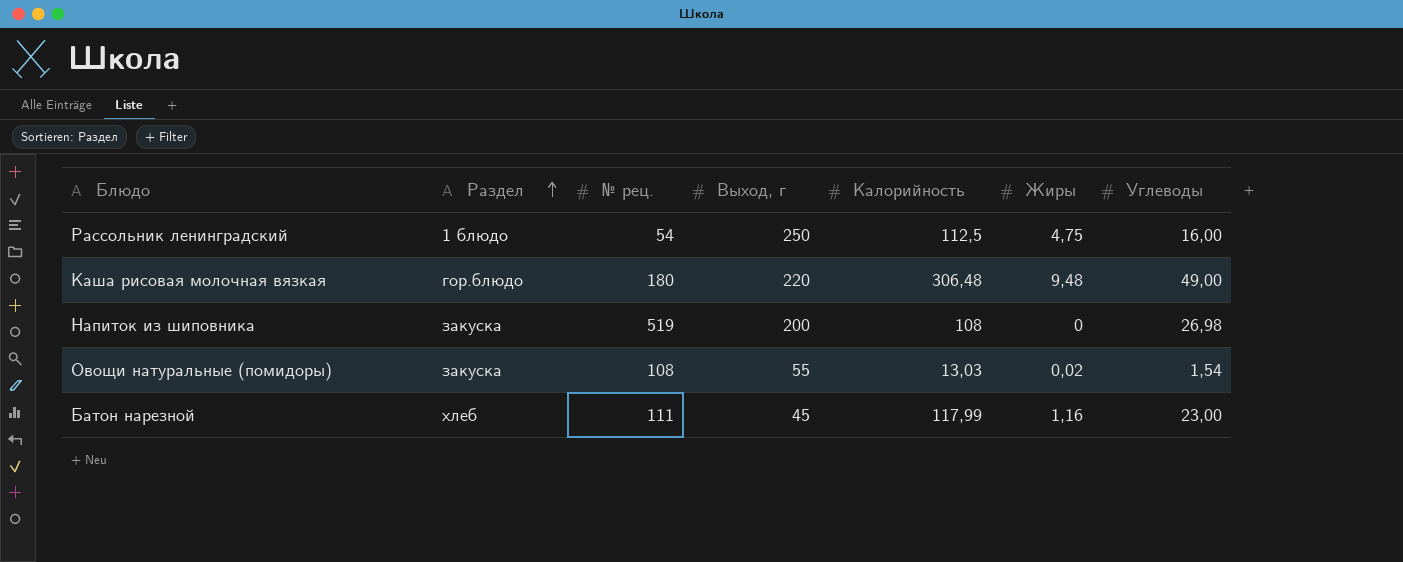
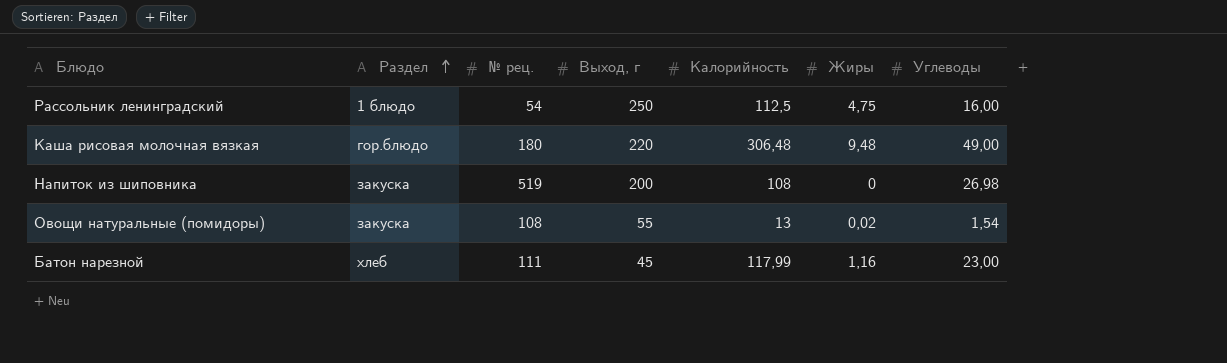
Овощи натуральные (помидоры) | Калорийность: 13,03 -> 13

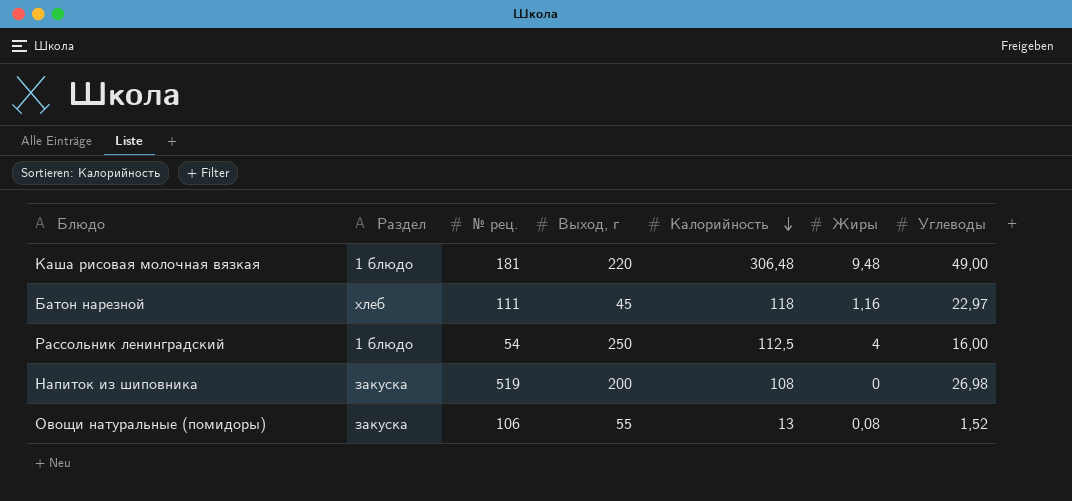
row order: Раздел ascending -> Калорийность descending
Каша рисовая молочная вязкая | Раздел: гор.блюдо -> 1 блюдо
Каша рисовая молочная вязкая | № рец.: 180 -> 181
Батон нарезной | Калорийность: 117,99 -> 118
Батон нарезной | Углеводы: 23,00 -> 22,97
Рассольник ленинградский | Жиры: 4,75 -> 4
Овощи натуральные (помидоры) | № рец.: 108 -> 106
Овощи натуральные (помидоры) | Жиры: 0,02 -> 0,08
Овощи натуральные (помидоры) | Углеводы: 1,54 -> 1,52

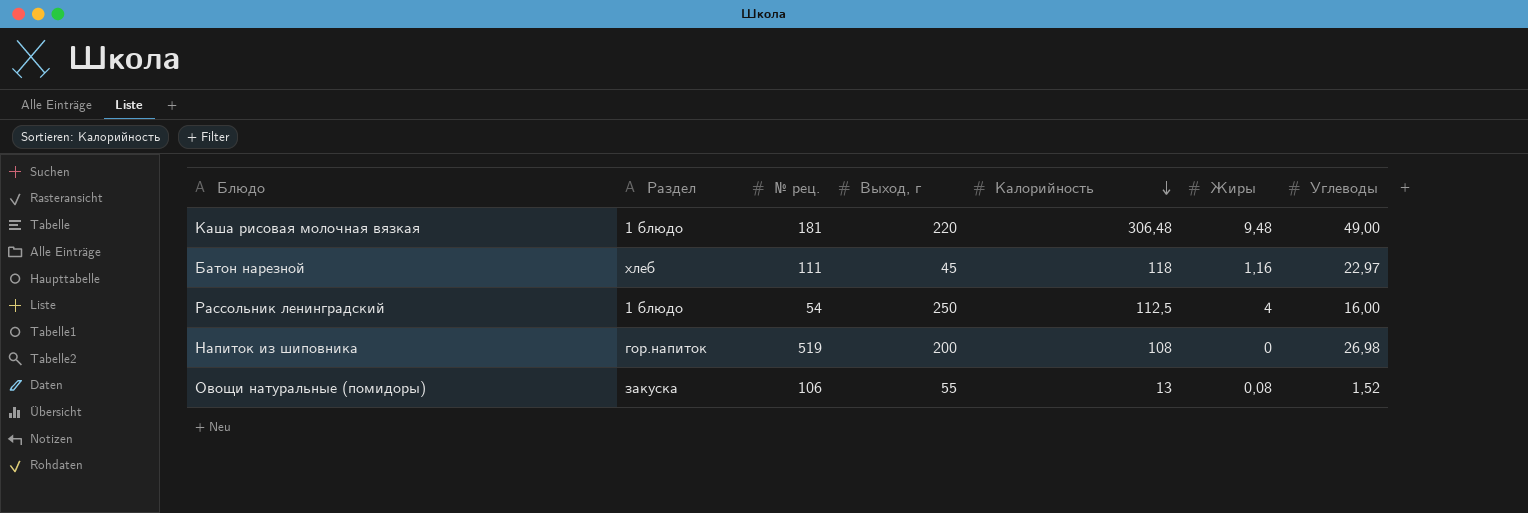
Напиток из шиповника | Раздел: закуска -> гор.напиток

